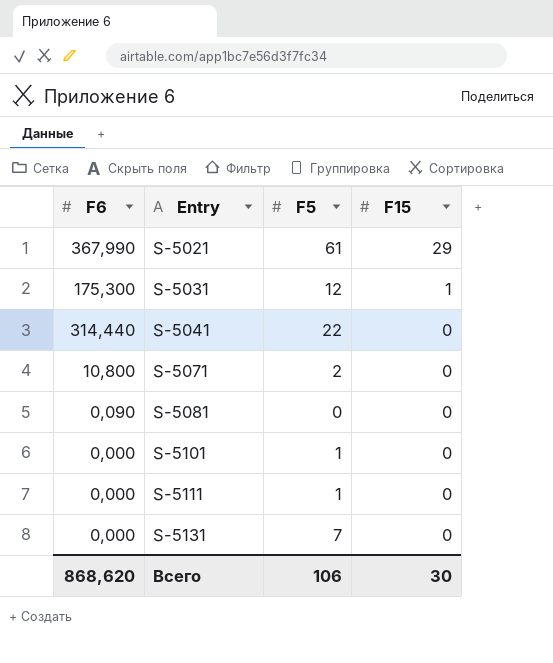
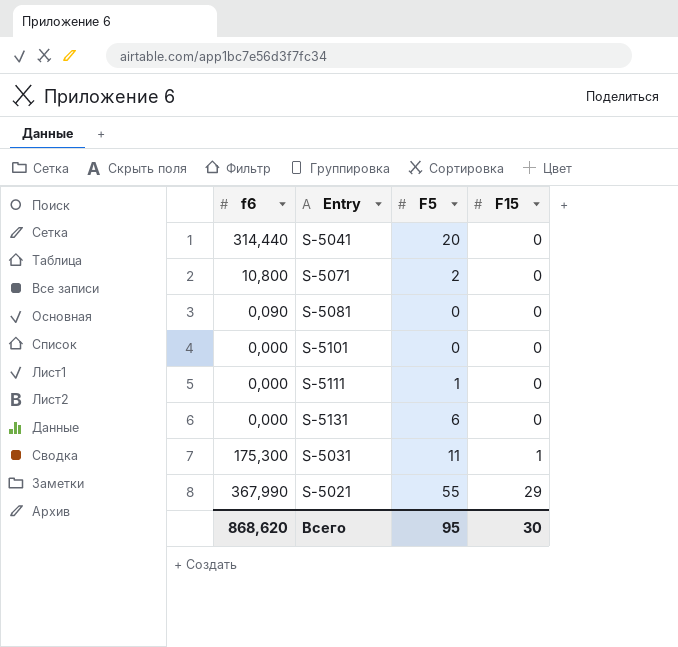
row order: Entry ascending -> F15 ascending
column name: F6 -> f6
S-5041 | F5: 22 -> 20
S-5101 | F5: 1 -> 0
S-5131 | F5: 7 -> 6
S-5031 | F5: 12 -> 11
S-5021 | F5: 61 -> 55
Всего | F5: 106 -> 95

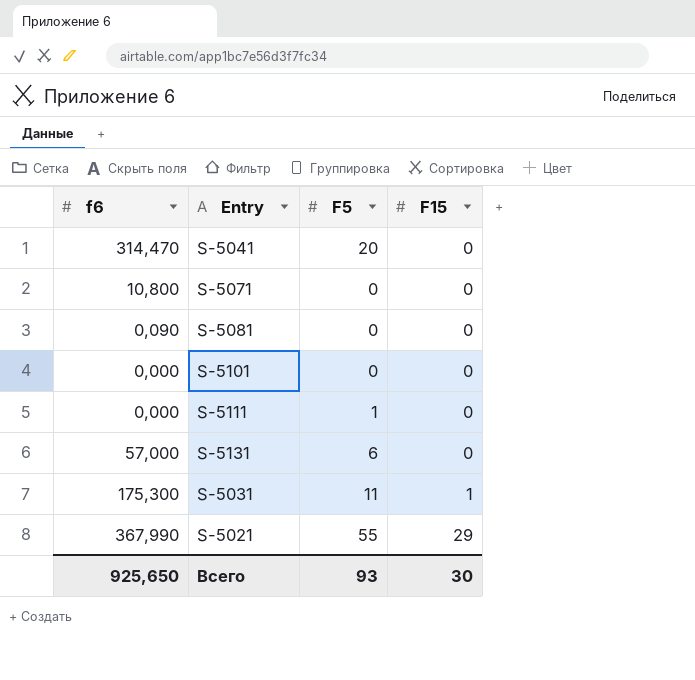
S-5041 | f6: 314,440 -> 314,470
S-5071 | F5: 2 -> 0
S-5131 | f6: 0,000 -> 57,000
Всего | f6: 868,620 -> 925,650
Всего | F5: 95 -> 93

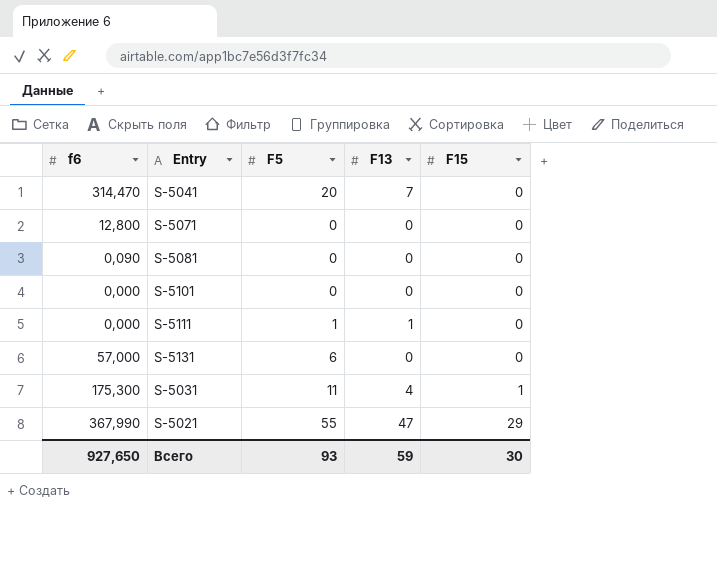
column F13 | position: none -> 4
S-5071 | f6: 10,800 -> 12,800
Всего | f6: 925,650 -> 927,650

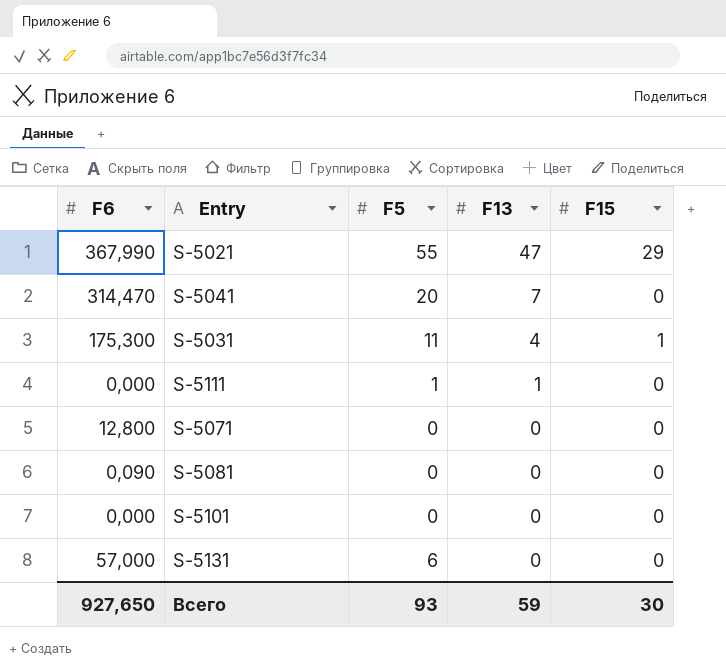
row order: F15 ascending -> F13 descending
column name: f6 -> F6

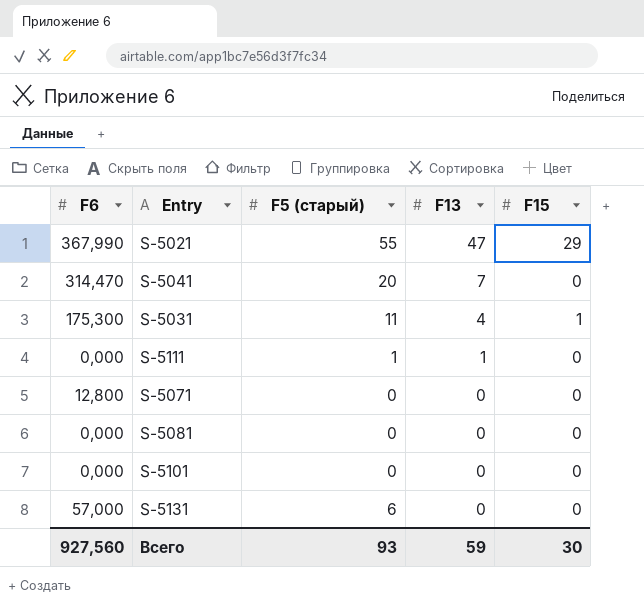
column name: F5 -> F5 (старый)
S-5081 | F6: 0,090 -> 0,000
Всего | F6: 927,650 -> 927,560

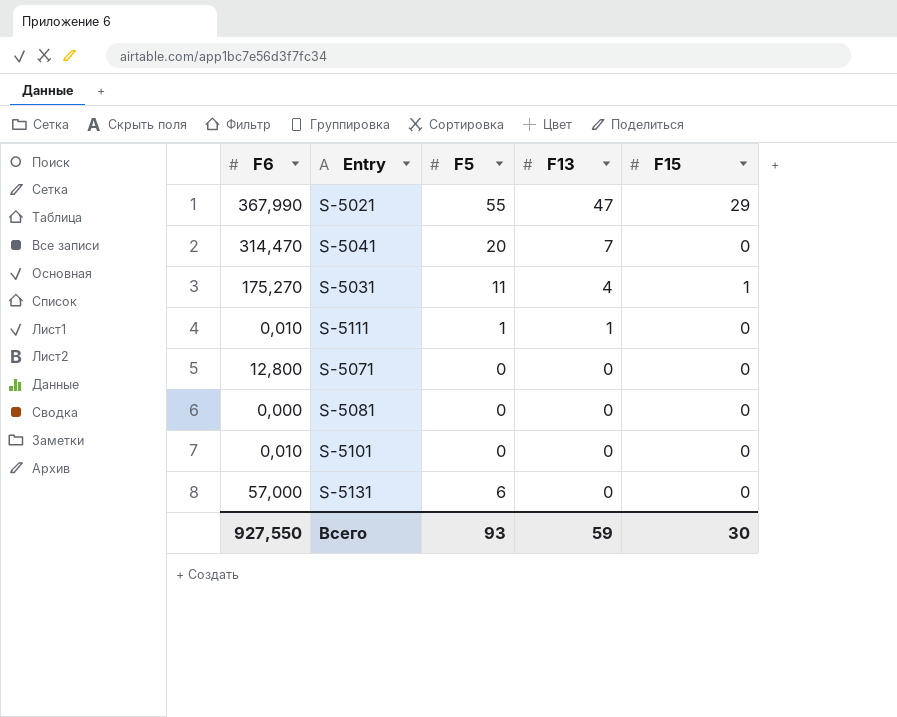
column name: F5 (старый) -> F5
S-5031 | F6: 175,300 -> 175,270
S-5111 | F6: 0,000 -> 0,010
S-5101 | F6: 0,000 -> 0,010
Всего | F6: 927,560 -> 927,550

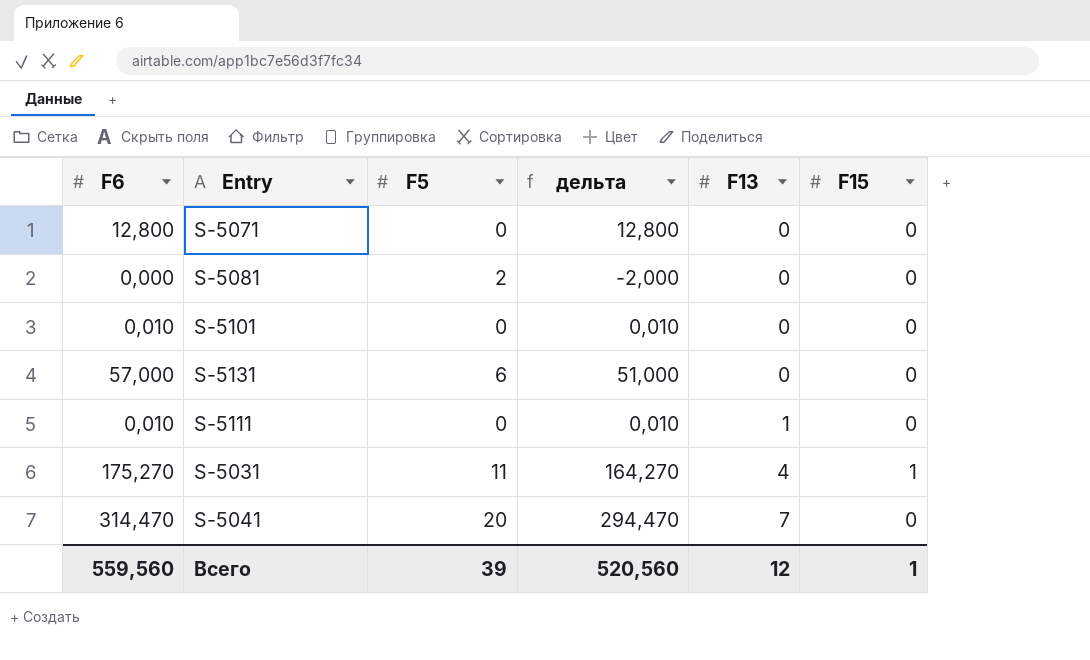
row order: F13 descending -> F13 ascending
column дельта | formula: none -> [F6] - [F5]
row S-5021: 367,990 | 55 | 47 | 29 -> none
S-5081 | F5: 0 -> 2
S-5111 | F5: 1 -> 0
Всего | F6: 927,550 -> 559,560
Всего | F5: 93 -> 39
Всего | F13: 59 -> 12
Всего | F15: 30 -> 1

